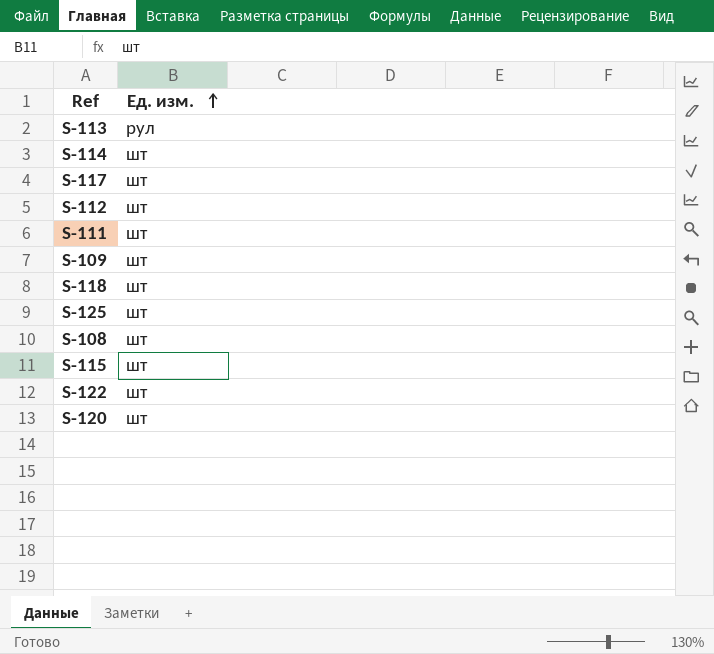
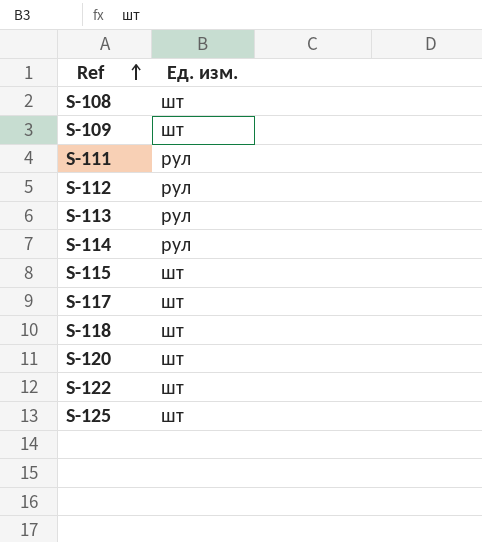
row order: Ед. изм. ascending -> Ref ascending
S-111 | Ед. изм.: шт -> рул
S-112 | Ед. изм.: шт -> рул
S-114 | Ед. изм.: шт -> рул

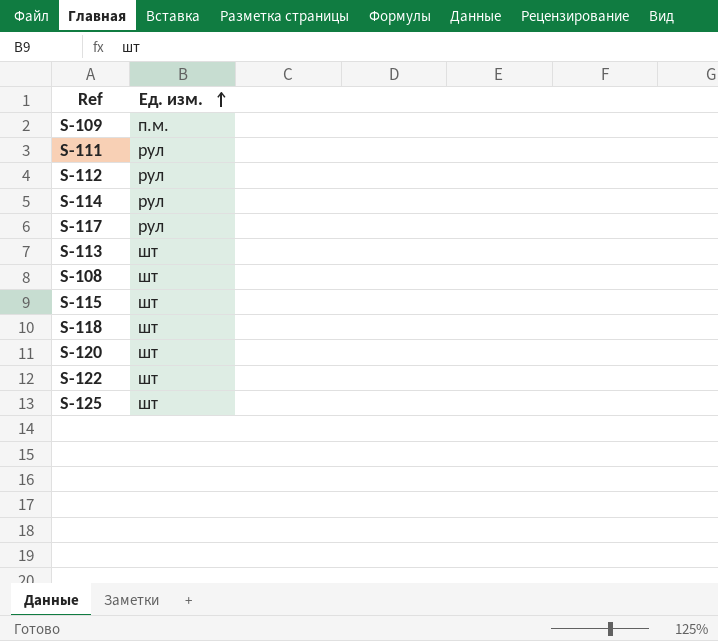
row order: Ref ascending -> Ед. изм. ascending
S-109 | Ед. изм.: шт -> п.м.
S-117 | Ед. изм.: шт -> рул
S-113 | Ед. изм.: рул -> шт

